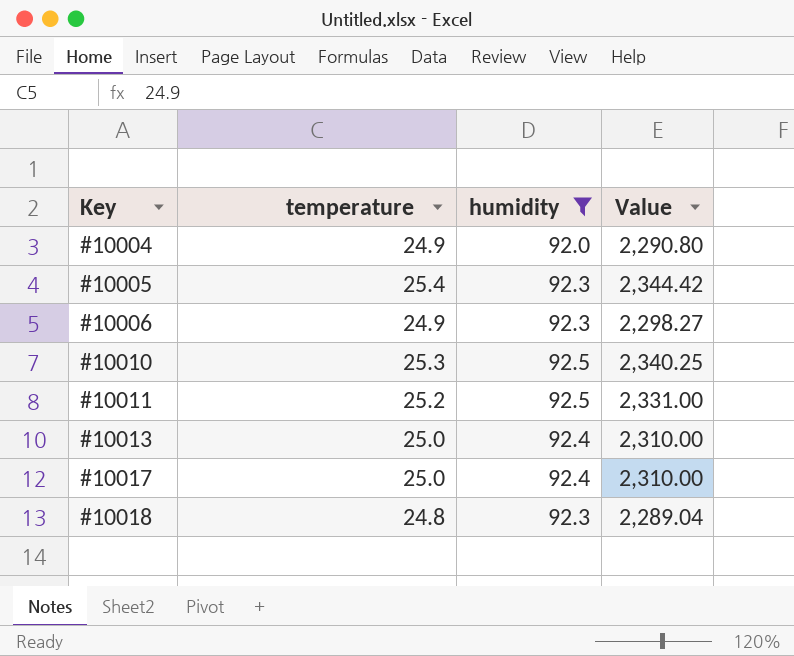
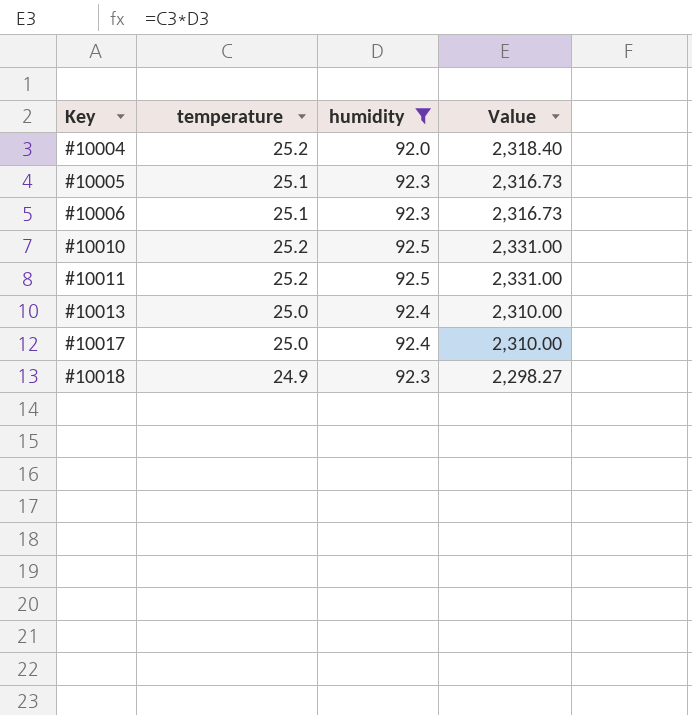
#10004 | temperature: 24.9 -> 25.2
#10004 | Value: 2,290.80 -> 2,318.40
#10005 | temperature: 25.4 -> 25.1
#10005 | Value: 2,344.42 -> 2,316.73
#10006 | temperature: 24.9 -> 25.1
#10006 | Value: 2,298.27 -> 2,316.73
#10010 | temperature: 25.3 -> 25.2
#10010 | Value: 2,340.25 -> 2,331.00
#10018 | temperature: 24.8 -> 24.9
#10018 | Value: 2,289.04 -> 2,298.27

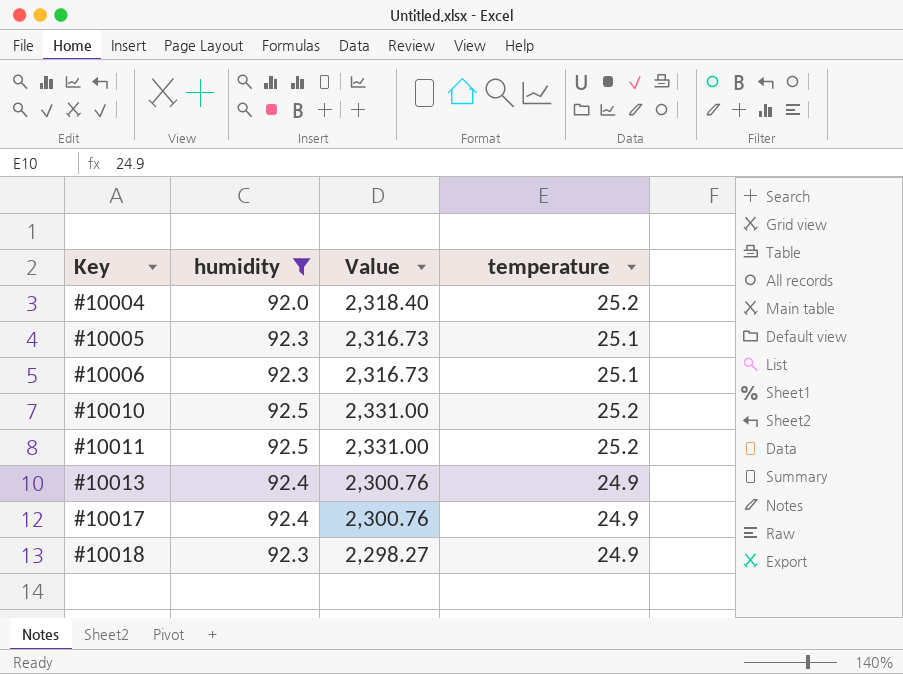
column temperature | position: 2 -> 4
#10013 | Value: 2,310.00 -> 2,300.76
#10013 | temperature: 25.0 -> 24.9
#10017 | Value: 2,310.00 -> 2,300.76
#10017 | temperature: 25.0 -> 24.9

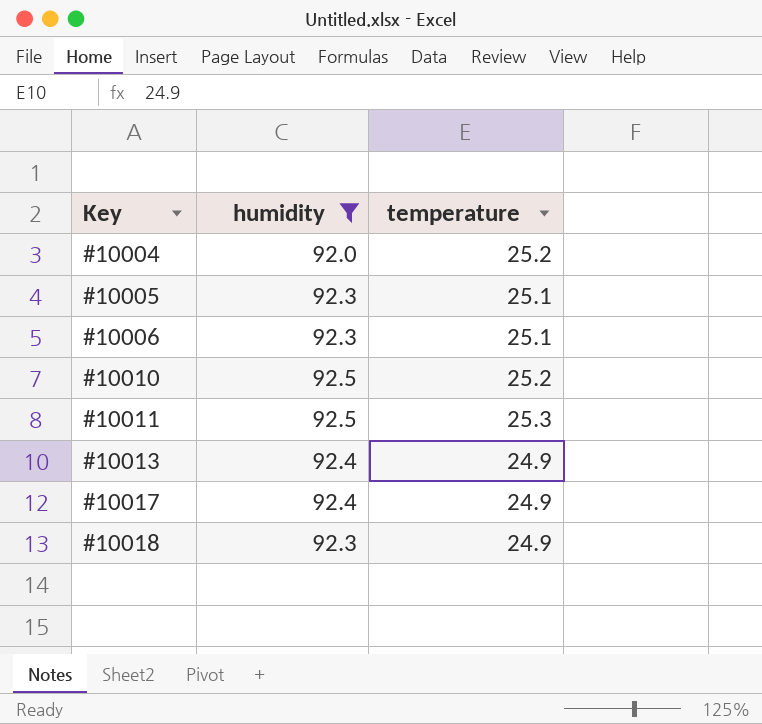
column Value | formula: [humidity] * [temperature] -> none
#10011 | temperature: 25.2 -> 25.3

